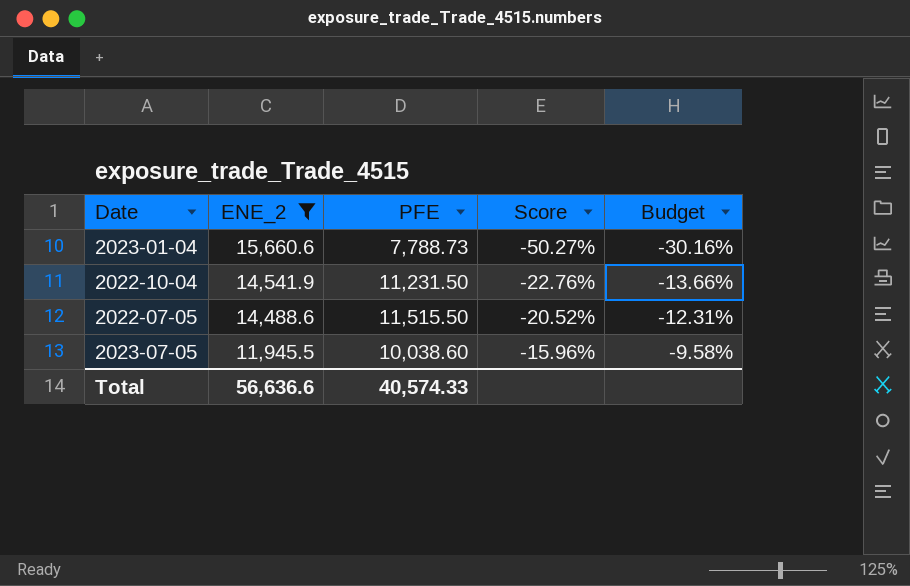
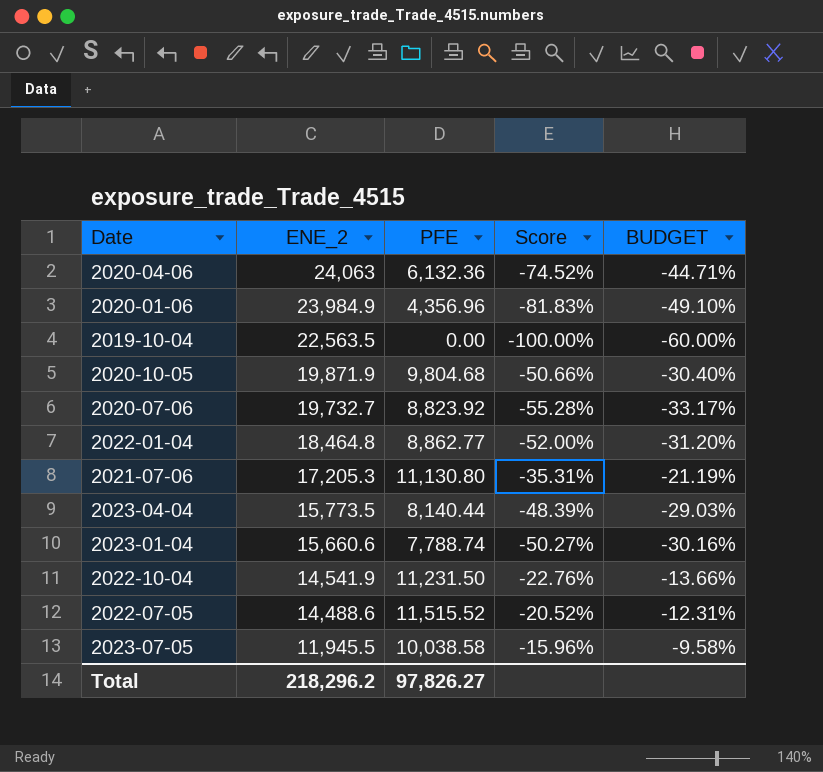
filter: ENE_2 <= 15,660.6 -> none
column name: Budget -> BUDGET
2023-01-04 | PFE: 7,788.73 -> 7,788.74
2022-07-05 | PFE: 11,515.50 -> 11,515.52
2023-07-05 | PFE: 10,038.60 -> 10,038.58
Total | ENE_2: 56,636.6 -> 218,296.2
Total | PFE: 40,574.33 -> 97,826.27

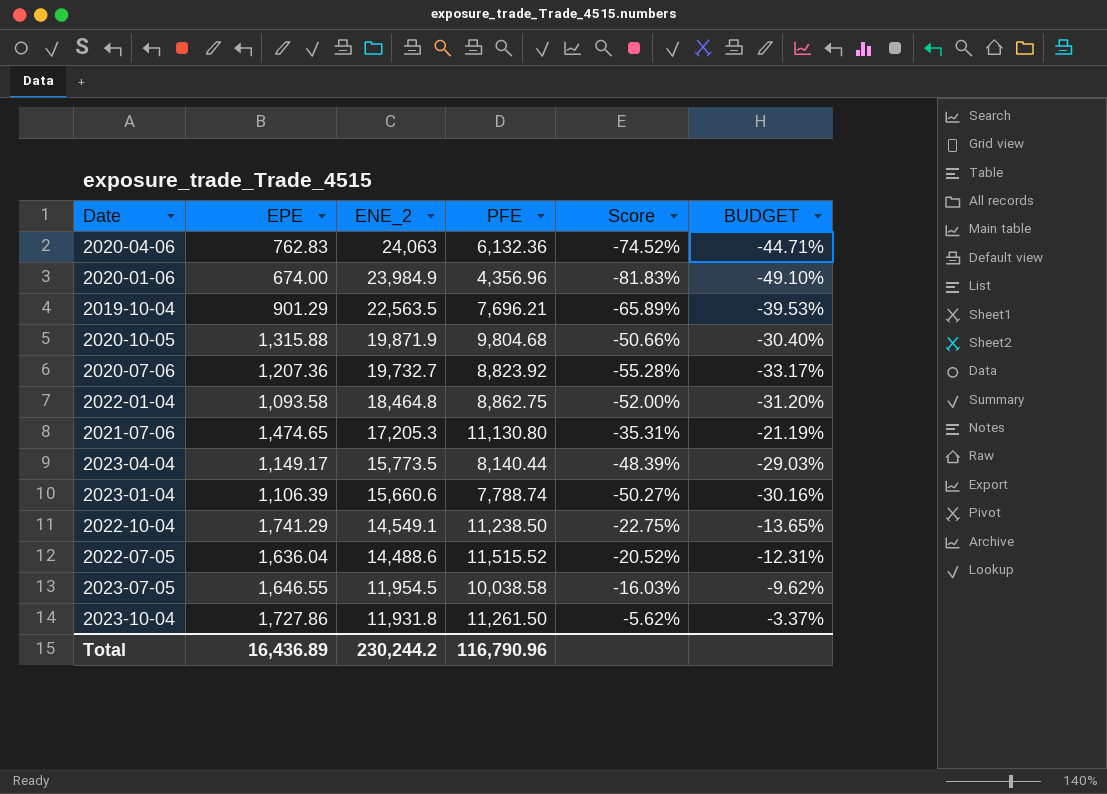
column EPE | position: none -> 2
2019-10-04 | PFE: 0.00 -> 7,696.21
2019-10-04 | Score: -100.00% -> -65.89%
2019-10-04 | BUDGET: -60.00% -> -39.53%
2022-01-04 | PFE: 8,862.77 -> 8,862.75
2022-10-04 | ENE_2: 14,541.9 -> 14,549.1
2022-10-04 | PFE: 11,231.50 -> 11,238.50
2022-10-04 | Score: -22.76% -> -22.75%
2022-10-04 | BUDGET: -13.66% -> -13.65%
2023-07-05 | ENE_2: 11,945.5 -> 11,954.5
2023-07-05 | Score: -15.96% -> -16.03%
2023-07-05 | BUDGET: -9.58% -> -9.62%
row 2023-10-04: none -> 1,727.86 | 11,931.8 | 11,261.50 | -5.62% | -3.37%
Total | ENE_2: 218,296.2 -> 230,244.2
Total | PFE: 97,826.27 -> 116,790.96

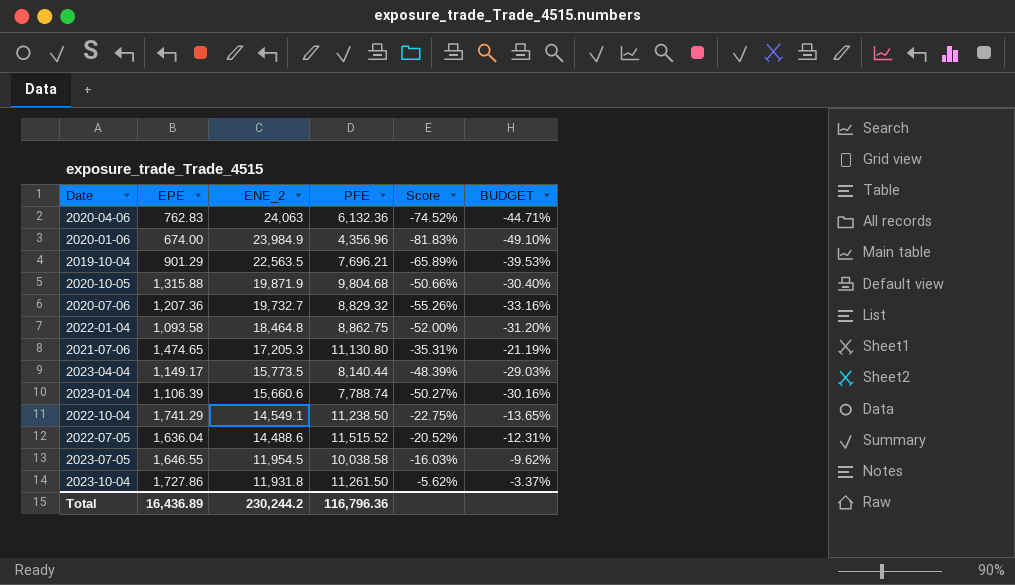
2020-07-06 | PFE: 8,823.92 -> 8,829.32
2020-07-06 | Score: -55.28% -> -55.26%
2020-07-06 | BUDGET: -33.17% -> -33.16%
Total | PFE: 116,790.96 -> 116,796.36

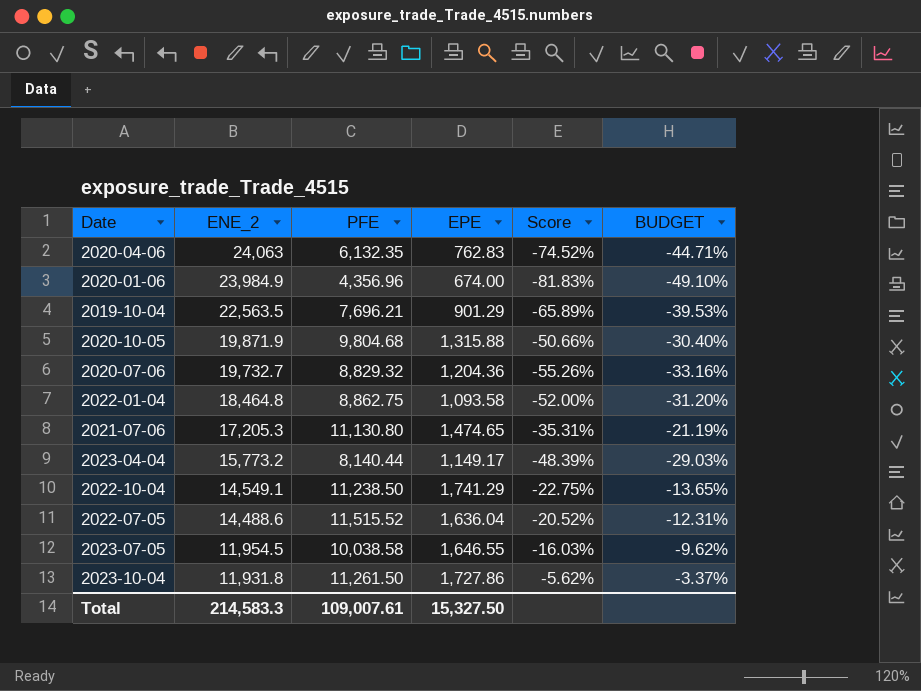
column EPE | position: 2 -> 4
row 2023-01-04: 1,106.39 | 15,660.6 | 7,788.74 | -50.27% | -30.16% -> none
2020-04-06 | PFE: 6,132.36 -> 6,132.35
2020-07-06 | EPE: 1,207.36 -> 1,204.36
2023-04-04 | ENE_2: 15,773.5 -> 15,773.2
Total | ENE_2: 230,244.2 -> 214,583.3
Total | PFE: 116,796.36 -> 109,007.61
Total | EPE: 16,436.89 -> 15,327.50

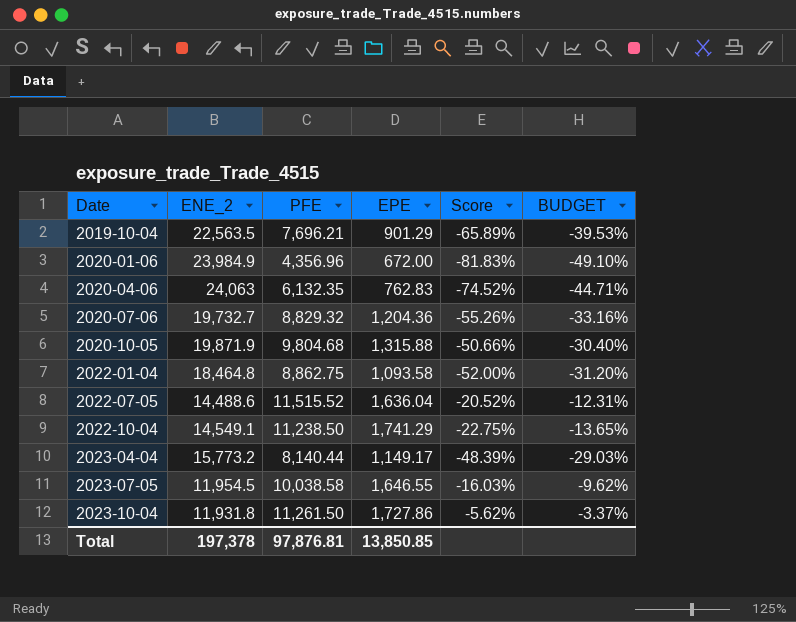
row order: ENE_2 descending -> Date ascending
row 2021-07-06: 17,205.3 | 11,130.80 | 1,474.65 | -35.31% | -21.19% -> none
2020-01-06 | EPE: 674.00 -> 672.00
Total | ENE_2: 214,583.3 -> 197,378
Total | PFE: 109,007.61 -> 97,876.81
Total | EPE: 15,327.50 -> 13,850.85

